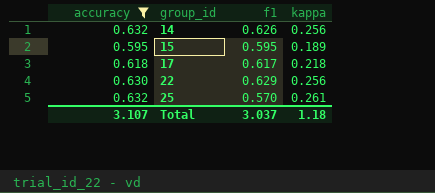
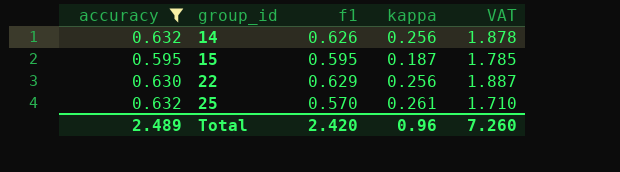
column VAT | formula: none -> [f1] * 3
row 17: 0.618 | 0.617 | 0.218 -> none
15 | kappa: 0.189 -> 0.187
Total | accuracy: 3.107 -> 2.489
Total | f1: 3.037 -> 2.420
Total | kappa: 1.18 -> 0.96

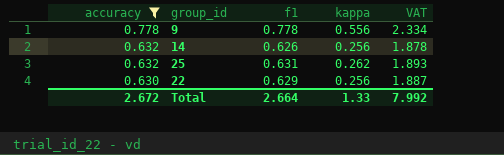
row order: group_id ascending -> accuracy descending
row 15: 0.595 | 0.595 | 0.187 | 1.785 -> none
row 9: none -> 0.778 | 0.778 | 0.556 | 2.334
25 | f1: 0.570 -> 0.631
25 | kappa: 0.261 -> 0.262
25 | VAT: 1.710 -> 1.893
Total | accuracy: 2.489 -> 2.672
Total | f1: 2.420 -> 2.664
Total | kappa: 0.96 -> 1.33
Total | VAT: 7.260 -> 7.992

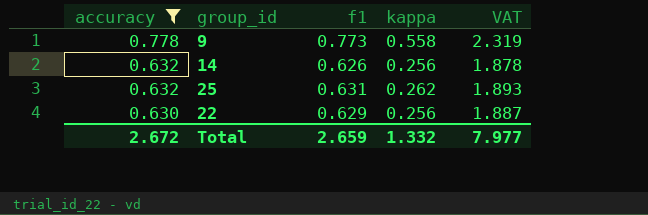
9 | f1: 0.778 -> 0.773
9 | kappa: 0.556 -> 0.558
9 | VAT: 2.334 -> 2.319
Total | f1: 2.664 -> 2.659
Total | kappa: 1.33 -> 1.332
Total | VAT: 7.992 -> 7.977

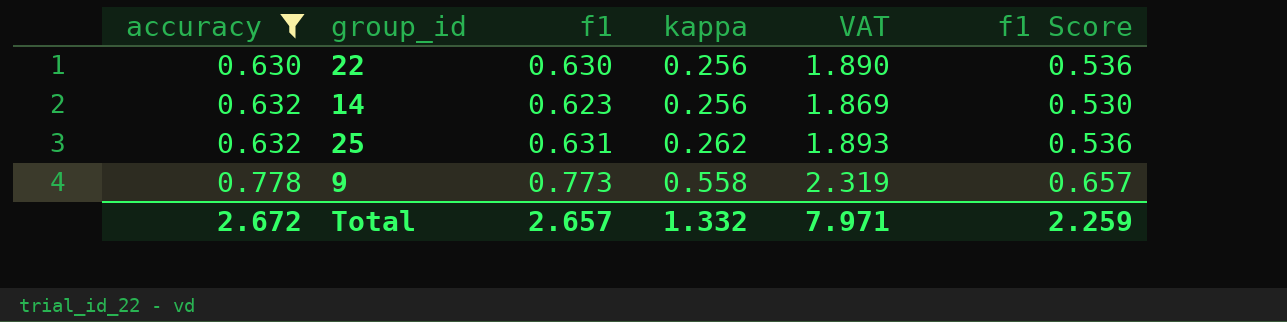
row order: accuracy descending -> accuracy ascending
column f1 Score | formula: none -> [f1] * 0.85
22 | f1: 0.629 -> 0.630
22 | VAT: 1.887 -> 1.890
14 | f1: 0.626 -> 0.623
14 | VAT: 1.878 -> 1.869
Total | f1: 2.659 -> 2.657
Total | VAT: 7.977 -> 7.971

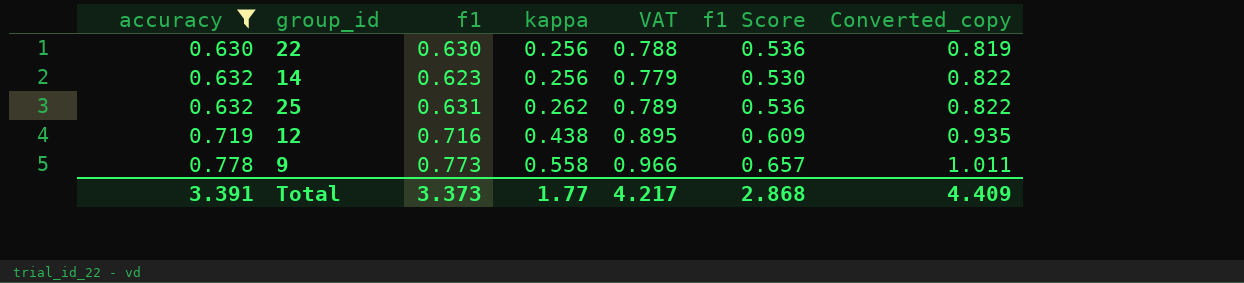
column VAT | formula: [f1] * 3 -> [f1] * 1.25
column Converted_copy | formula: none -> [accuracy] * 1.3
row 12: none -> 0.719 | 0.716 | 0.438 | 0.895 | 0.609 | 0.935
Total | accuracy: 2.672 -> 3.391
Total | f1: 2.657 -> 3.373
Total | kappa: 1.332 -> 1.77
Total | VAT: 7.971 -> 4.217
Total | f1 Score: 2.259 -> 2.868

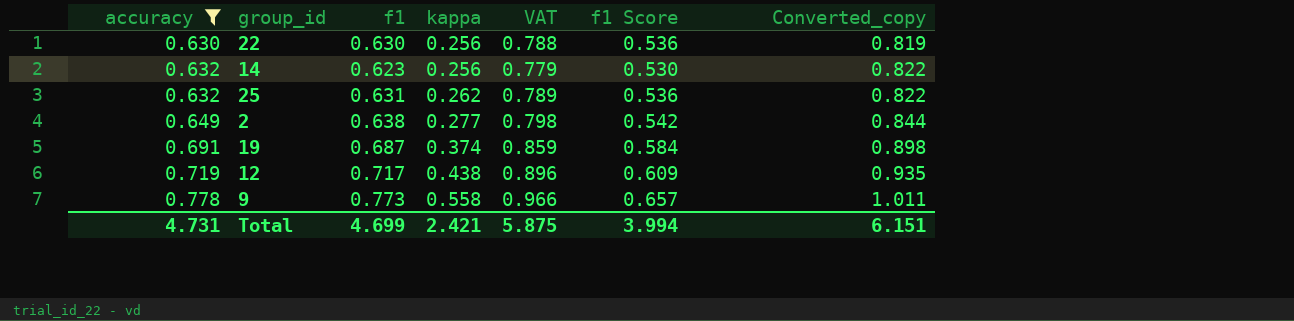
row 2: none -> 0.649 | 0.638 | 0.277 | 0.798 | 0.542 | 0.844
row 19: none -> 0.691 | 0.687 | 0.374 | 0.859 | 0.584 | 0.898
12 | f1: 0.716 -> 0.717
12 | VAT: 0.895 -> 0.896
Total | accuracy: 3.391 -> 4.731
Total | f1: 3.373 -> 4.699
Total | kappa: 1.77 -> 2.421
Total | VAT: 4.217 -> 5.875
Total | f1 Score: 2.868 -> 3.994
Total | Converted_copy: 4.409 -> 6.151

